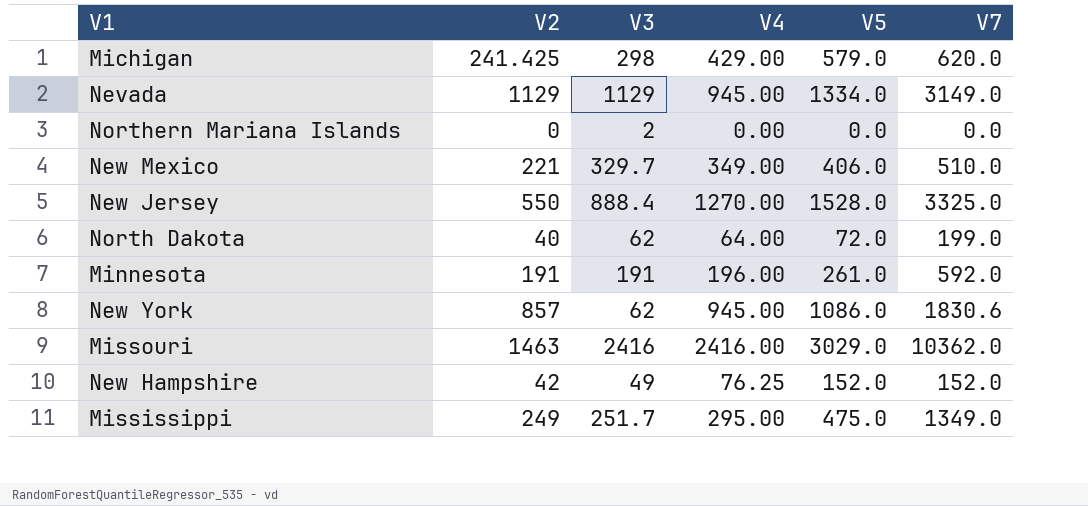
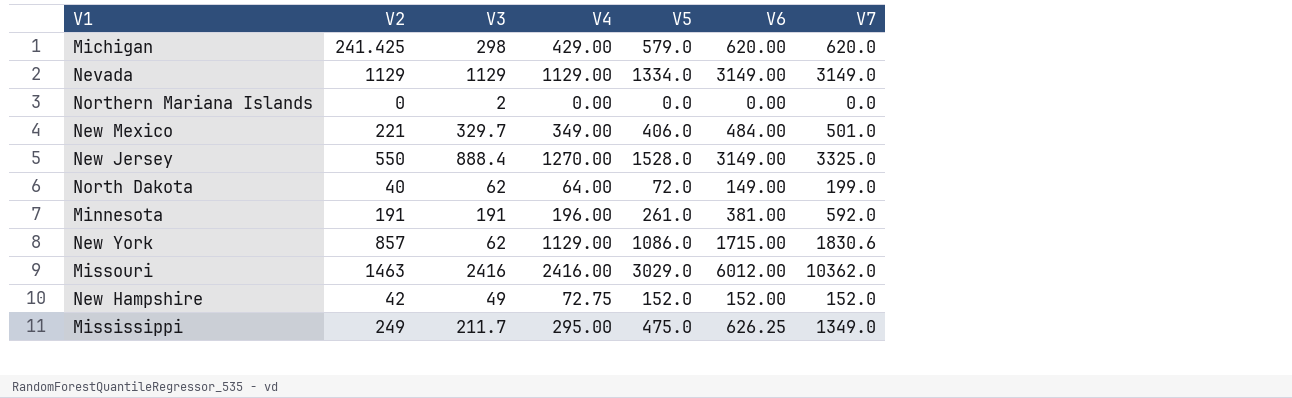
column V6 | position: none -> 6
Nevada | V4: 945.00 -> 1129.00
New Mexico | V7: 510.0 -> 501.0
New York | V4: 945.00 -> 1129.00
New Hampshire | V4: 76.25 -> 72.75
Mississippi | V3: 251.7 -> 211.7

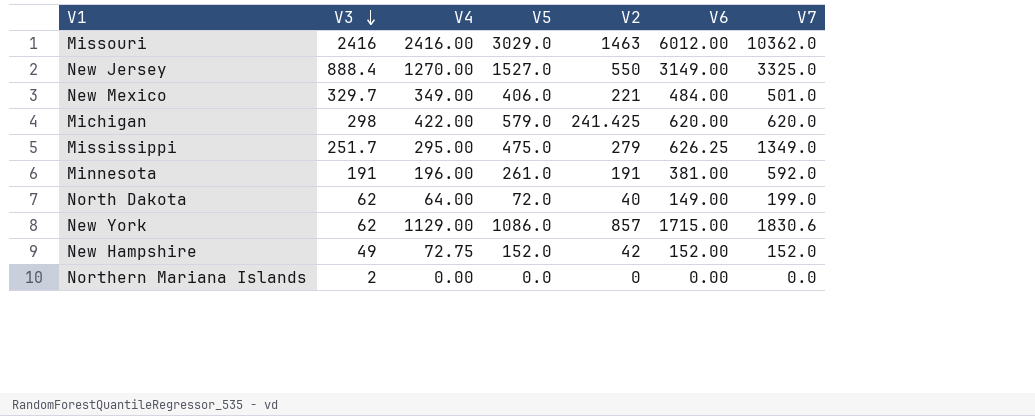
row order: none -> V3 descending
column V2 | position: 2 -> 5
row Nevada: 1129 | 1129 | 1129.00 | 1334.0 | 3149.00 | 3149.0 -> none
New Jersey | V5: 1528.0 -> 1527.0
Michigan | V4: 429.00 -> 422.00
Mississippi | V3: 211.7 -> 251.7
Mississippi | V2: 249 -> 279

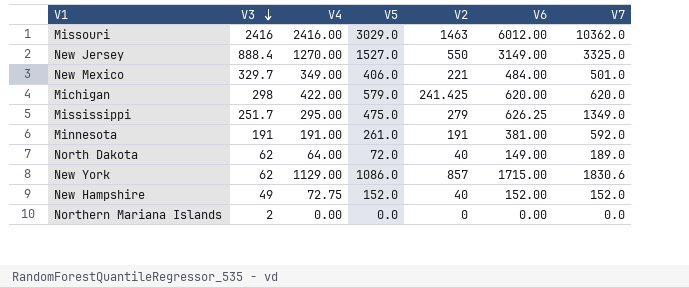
Minnesota | V4: 196.00 -> 191.00
North Dakota | V7: 199.0 -> 189.0
New Hampshire | V2: 42 -> 40

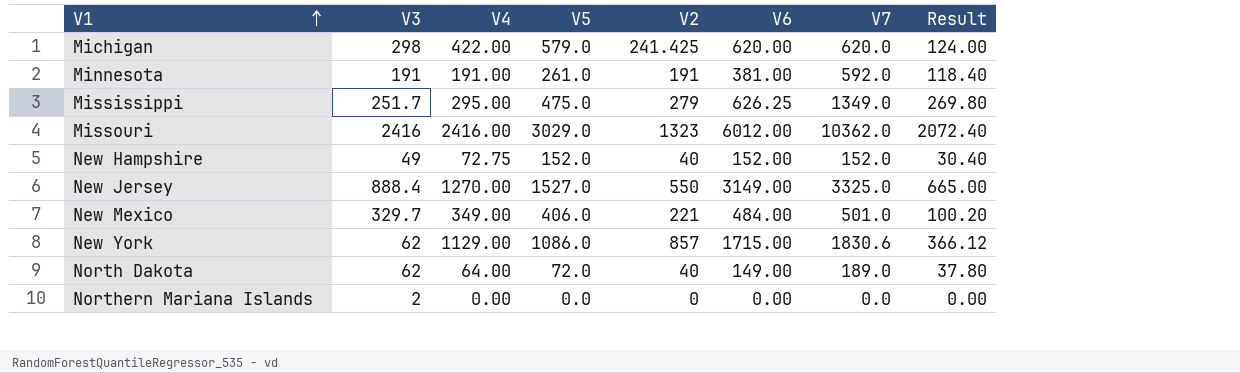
row order: V3 descending -> V1 ascending
column Result | formula: none -> [V7] * 0.2
Missouri | V2: 1463 -> 1323

